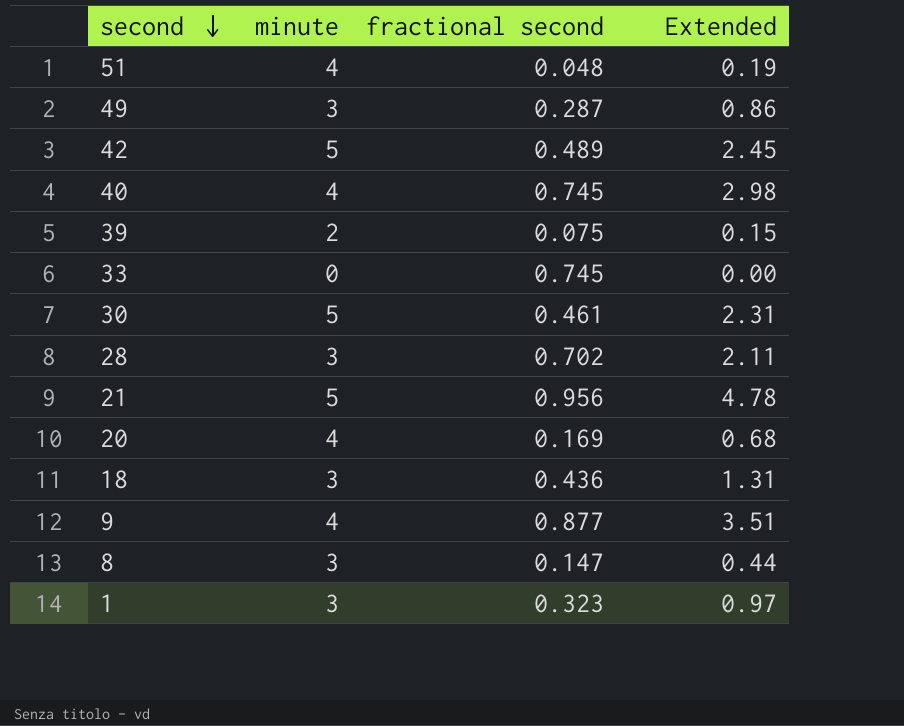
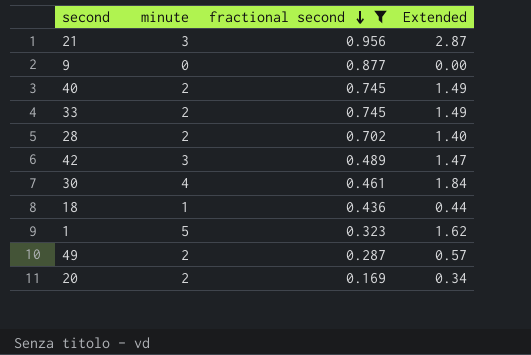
filter: none -> fractional second >= 0.169
row order: second descending -> fractional second descending
21 | minute: 5 -> 3
21 | Extended: 4.78 -> 2.87
9 | minute: 4 -> 0
9 | Extended: 3.51 -> 0.00
40 | minute: 4 -> 2
40 | Extended: 2.98 -> 1.49
33 | minute: 0 -> 2
33 | Extended: 0.00 -> 1.49
28 | minute: 3 -> 2
28 | Extended: 2.11 -> 1.40
42 | minute: 5 -> 3
42 | Extended: 2.45 -> 1.47
30 | minute: 5 -> 4
30 | Extended: 2.31 -> 1.84
18 | minute: 3 -> 1
18 | Extended: 1.31 -> 0.44
1 | minute: 3 -> 5
1 | Extended: 0.97 -> 1.62
49 | minute: 3 -> 2
49 | Extended: 0.86 -> 0.57
20 | minute: 4 -> 2
20 | Extended: 0.68 -> 0.34

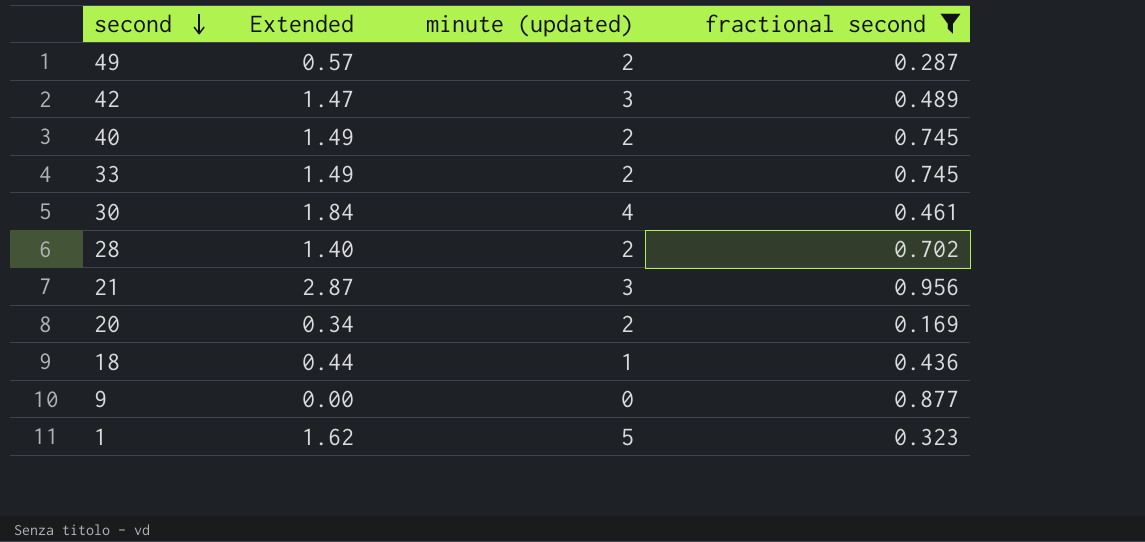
row order: fractional second descending -> second descending
column Extended | position: 4 -> 2
column name: minute -> minute (updated)

